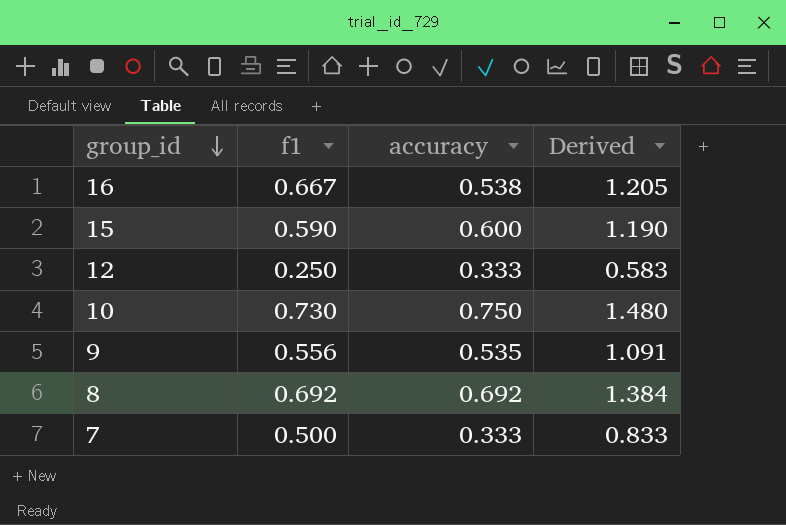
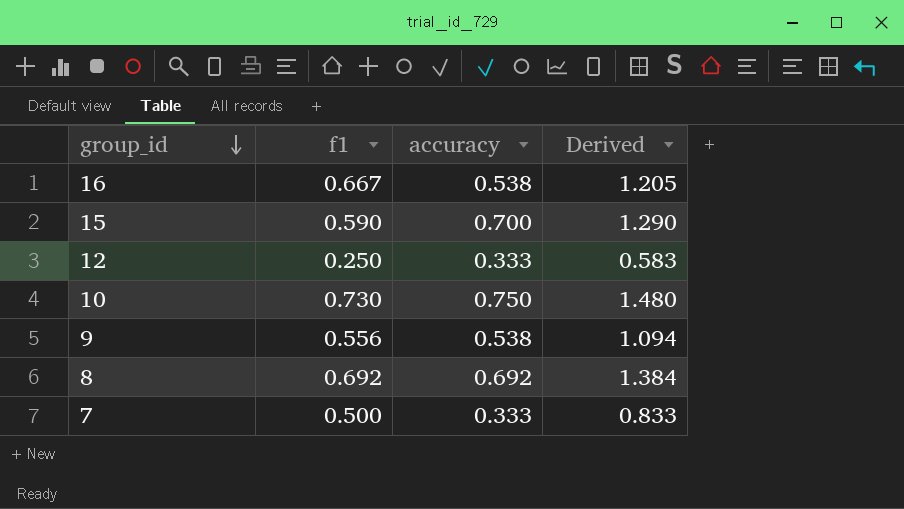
15 | accuracy: 0.600 -> 0.700
15 | Derived: 1.190 -> 1.290
9 | accuracy: 0.535 -> 0.538
9 | Derived: 1.091 -> 1.094

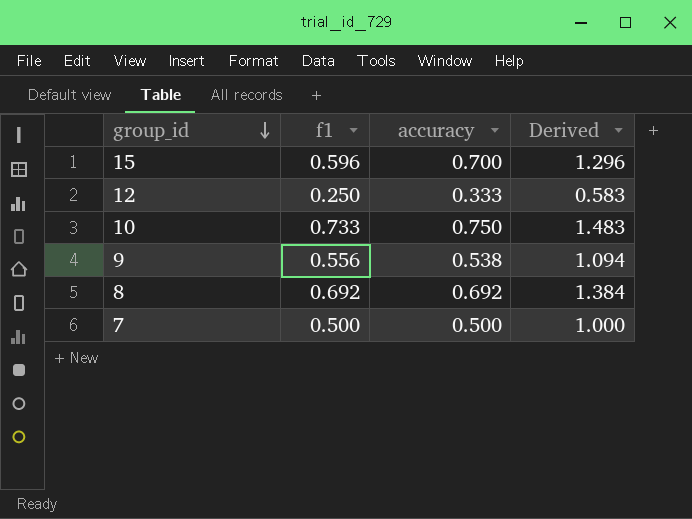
row 16: 0.667 | 0.538 | 1.205 -> none
15 | f1: 0.590 -> 0.596
15 | Derived: 1.290 -> 1.296
10 | f1: 0.730 -> 0.733
10 | Derived: 1.480 -> 1.483
7 | accuracy: 0.333 -> 0.500
7 | Derived: 0.833 -> 1.000

